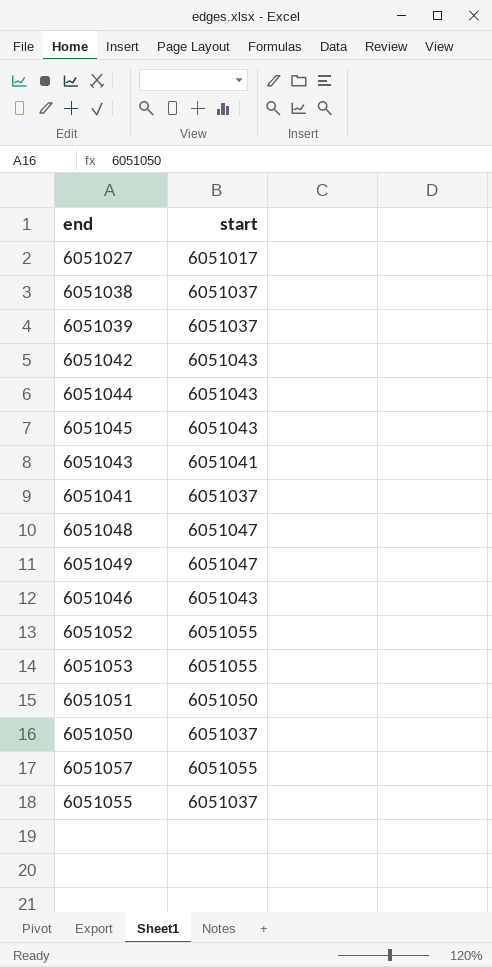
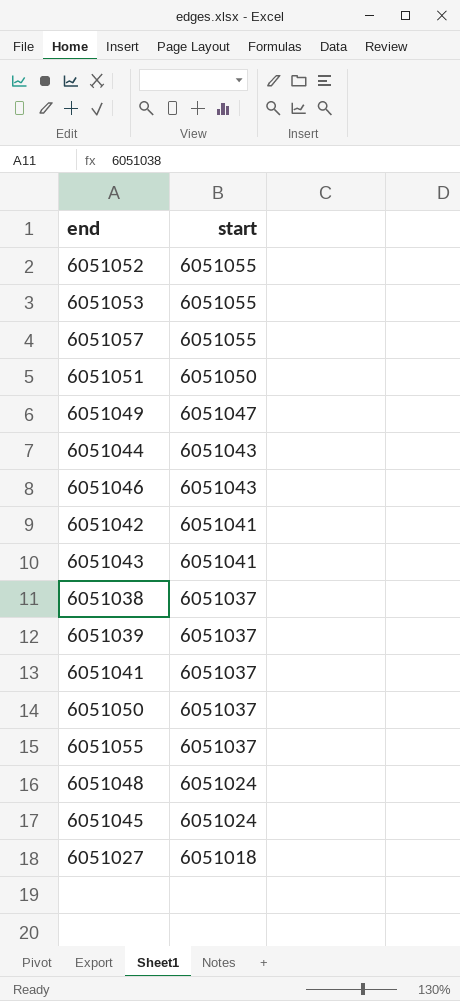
row order: none -> start descending
6051042 | start: 6051043 -> 6051041
6051048 | start: 6051047 -> 6051024
6051045 | start: 6051043 -> 6051024
6051027 | start: 6051017 -> 6051018

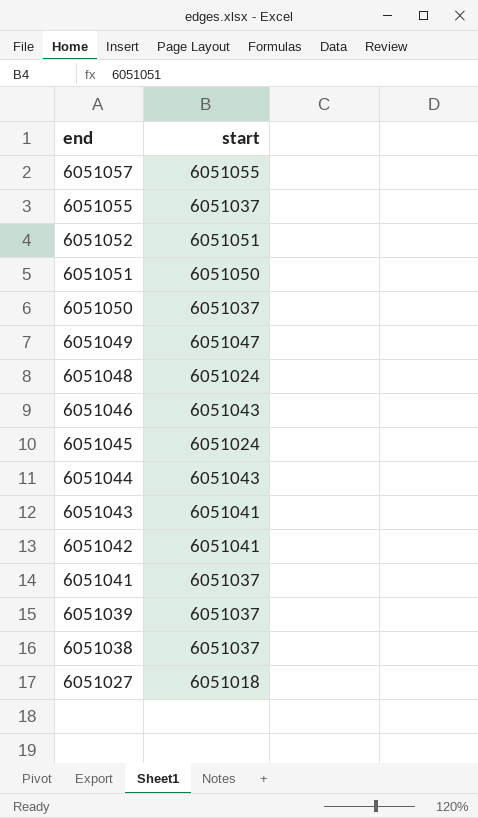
row order: start descending -> end descending
row 6051053: 6051055 -> none
6051052 | start: 6051055 -> 6051051

